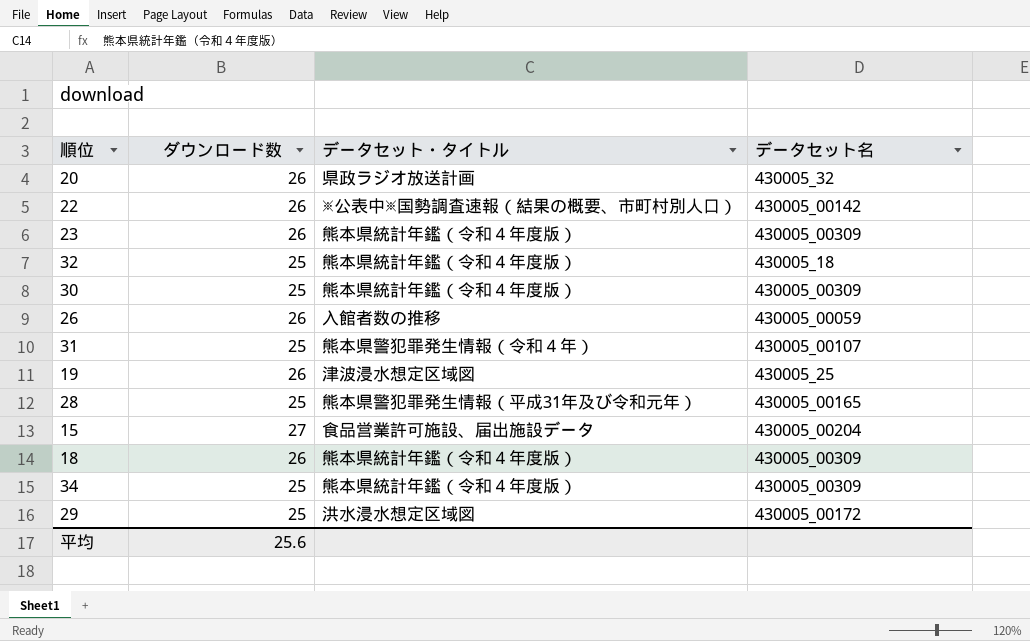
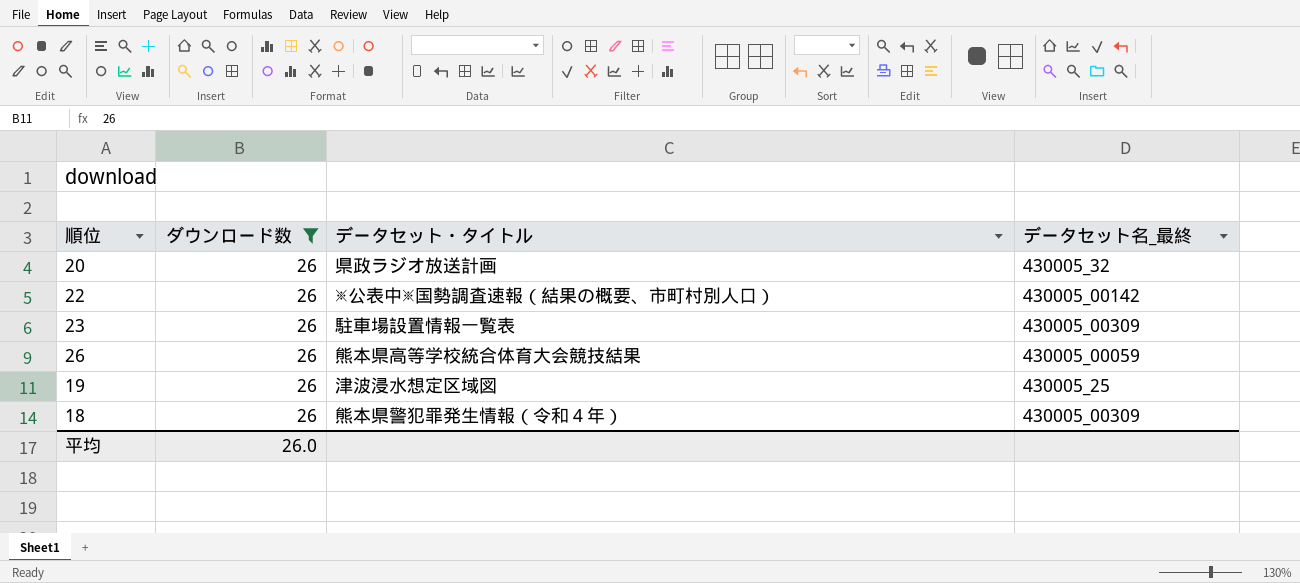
filter: none -> ダウンロード数 = 26
column name: データセット名 -> データセット名_最終
23 | データセット・タイトル: 熊本県統計年鑑（令和４年度版） -> 駐車場設置情報一覧表
26 | データセット・タイトル: 入館者数の推移 -> 熊本県高等学校統合体育大会競技結果
18 | データセット・タイトル: 熊本県統計年鑑（令和４年度版） -> 熊本県警犯罪発生情報（令和４年）
平均 | ダウンロード数: 25.6 -> 26.0

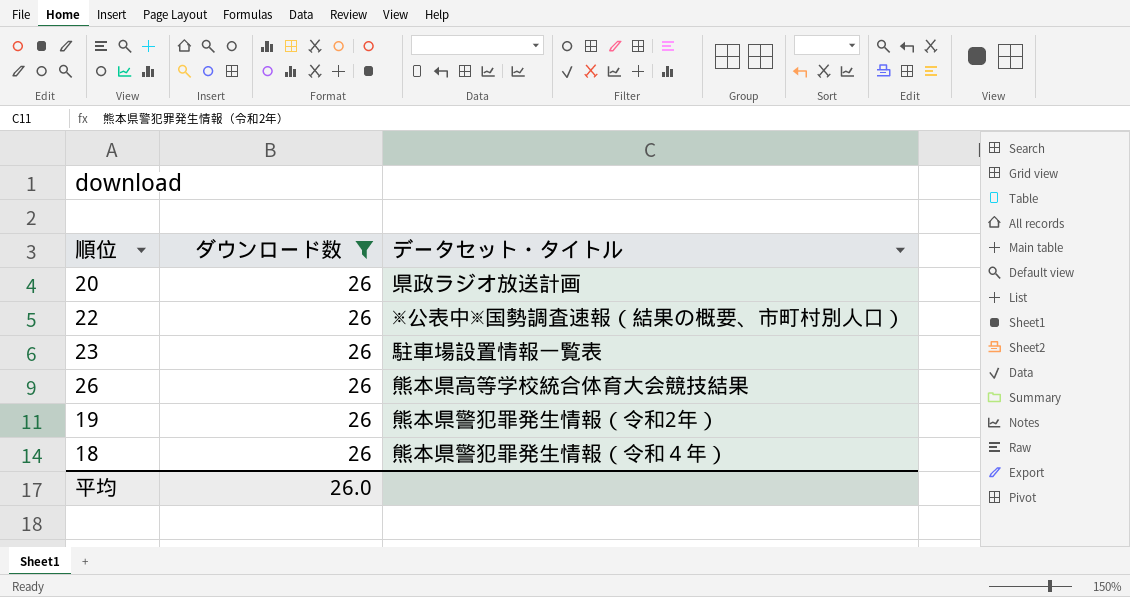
column データセット名_最終 | position: 4 -> none
19 | データセット・タイトル: 津波浸水想定区域図 -> 熊本県警犯罪発生情報（令和2年）

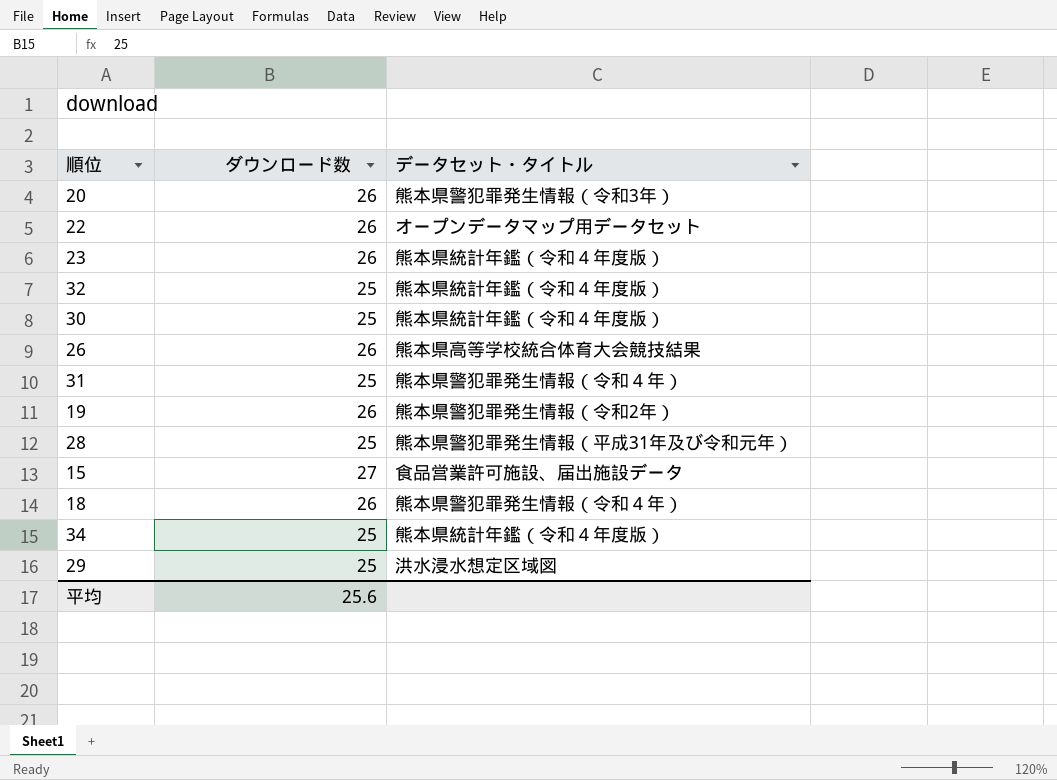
filter: ダウンロード数 = 26 -> none
20 | データセット・タイトル: 県政ラジオ放送計画 -> 熊本県警犯罪発生情報（令和3年）
22 | データセット・タイトル: ※公表中※国勢調査速報（結果の概要、市町村別人口） -> オープンデータマップ用データセット
23 | データセット・タイトル: 駐車場設置情報一覧表 -> 熊本県統計年鑑（令和４年度版）
平均 | ダウンロード数: 26.0 -> 25.6

